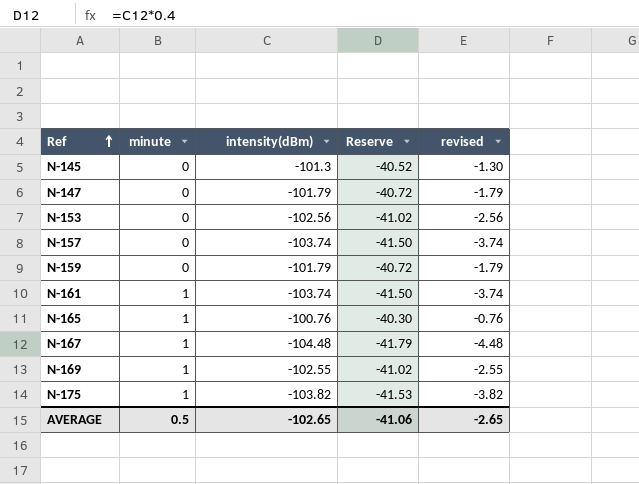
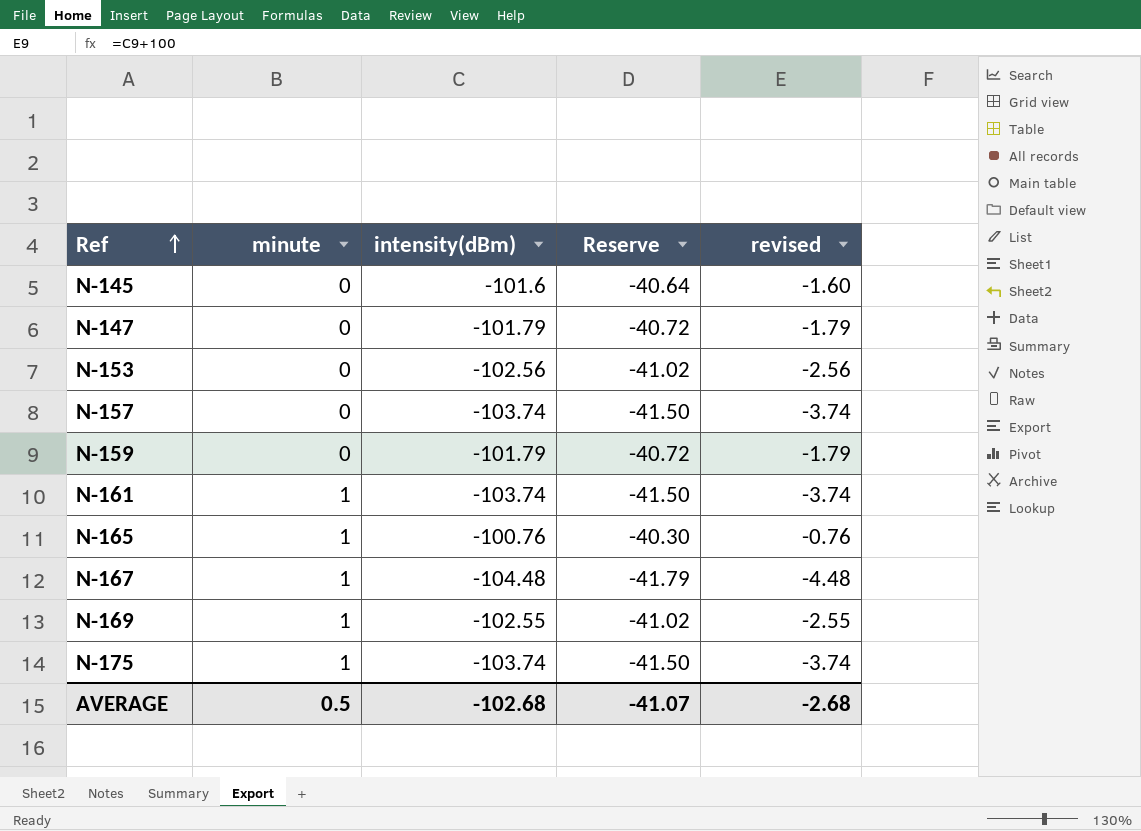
N-145 | intensity(dBm): -101.3 -> -101.6
N-145 | Reserve: -40.52 -> -40.64
N-145 | revised: -1.30 -> -1.60
N-175 | intensity(dBm): -103.82 -> -103.74
N-175 | Reserve: -41.53 -> -41.50
N-175 | revised: -3.82 -> -3.74
AVERAGE | intensity(dBm): -102.65 -> -102.68
AVERAGE | Reserve: -41.06 -> -41.07
AVERAGE | revised: -2.65 -> -2.68

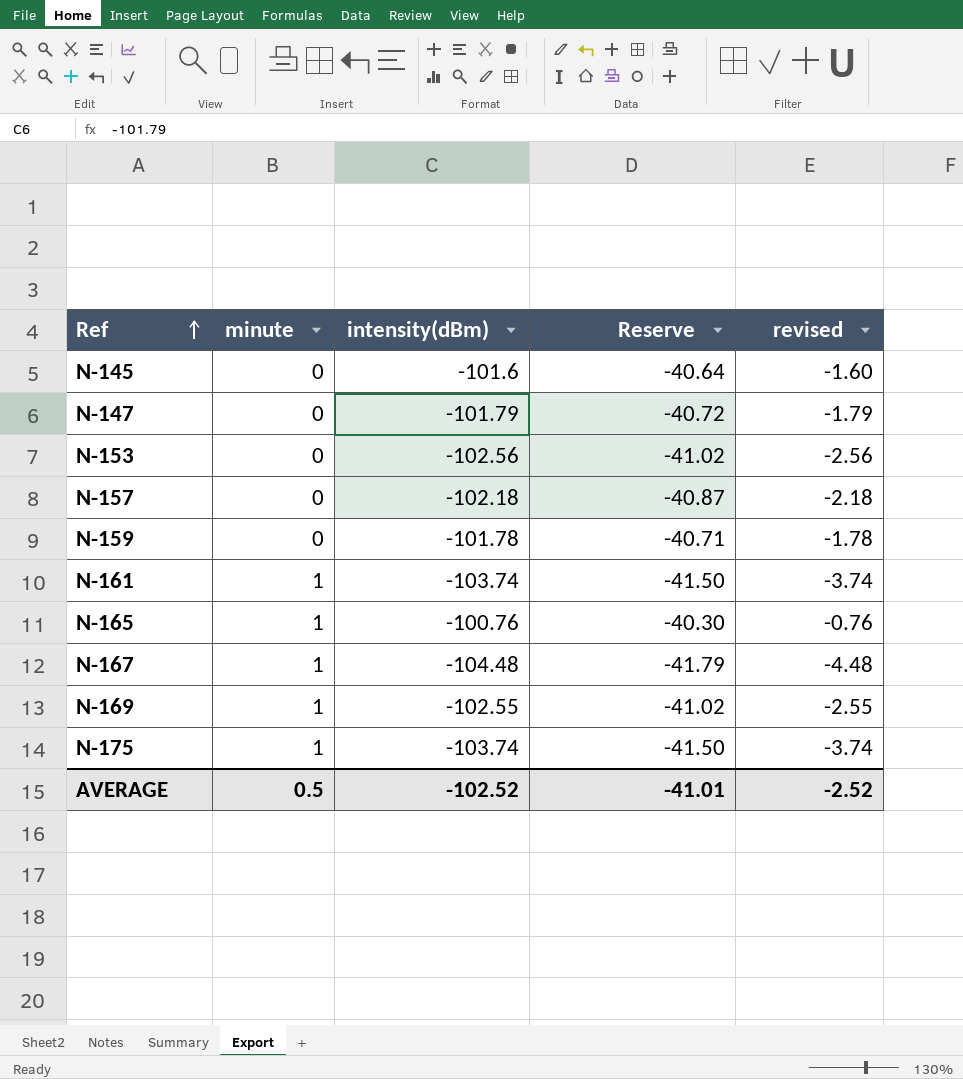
N-157 | intensity(dBm): -103.74 -> -102.18
N-157 | Reserve: -41.50 -> -40.87
N-157 | revised: -3.74 -> -2.18
N-159 | intensity(dBm): -101.79 -> -101.78
N-159 | Reserve: -40.72 -> -40.71
N-159 | revised: -1.79 -> -1.78
AVERAGE | intensity(dBm): -102.68 -> -102.52
AVERAGE | Reserve: -41.07 -> -41.01
AVERAGE | revised: -2.68 -> -2.52

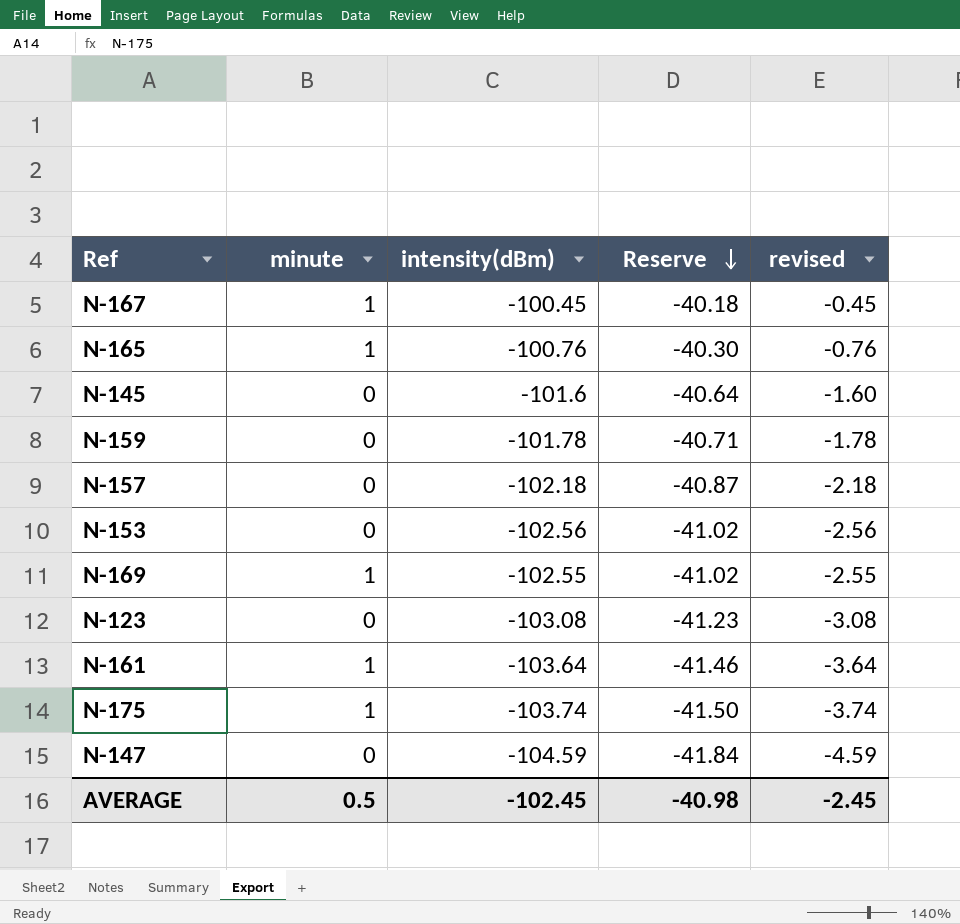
row order: Ref ascending -> Reserve descending
N-167 | intensity(dBm): -104.48 -> -100.45
N-167 | Reserve: -41.79 -> -40.18
N-167 | revised: -4.48 -> -0.45
row N-123: none -> 0 | -103.08 | -41.23 | -3.08
N-161 | intensity(dBm): -103.74 -> -103.64
N-161 | Reserve: -41.50 -> -41.46
N-161 | revised: -3.74 -> -3.64
N-147 | intensity(dBm): -101.79 -> -104.59
N-147 | Reserve: -40.72 -> -41.84
N-147 | revised: -1.79 -> -4.59
AVERAGE | intensity(dBm): -102.52 -> -102.45
AVERAGE | Reserve: -41.01 -> -40.98
AVERAGE | revised: -2.52 -> -2.45

